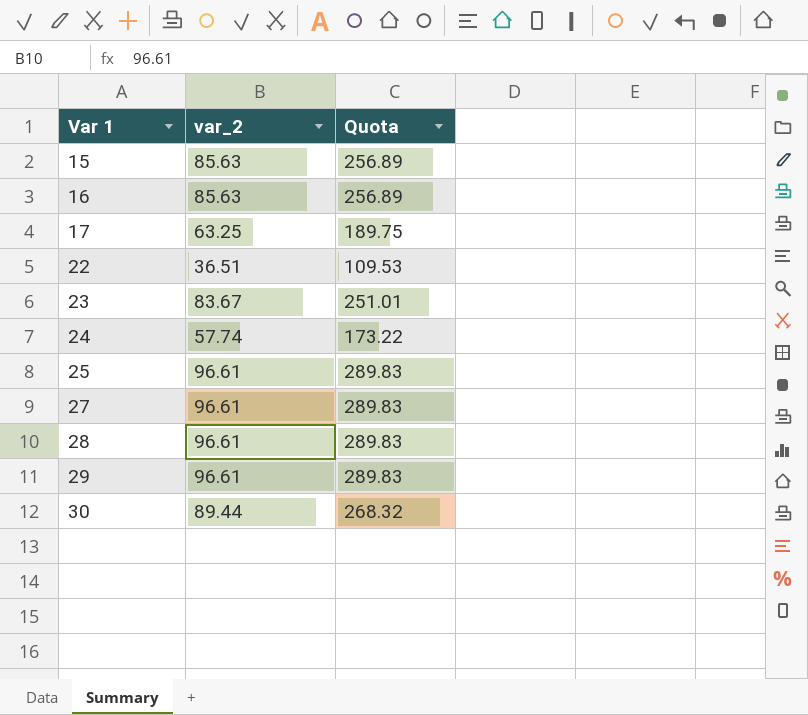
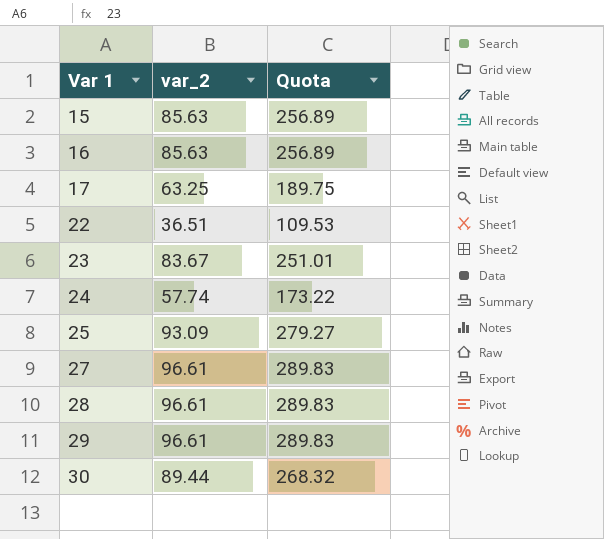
25 | var_2: 96.61 -> 93.09
25 | Quota: 289.83 -> 279.27

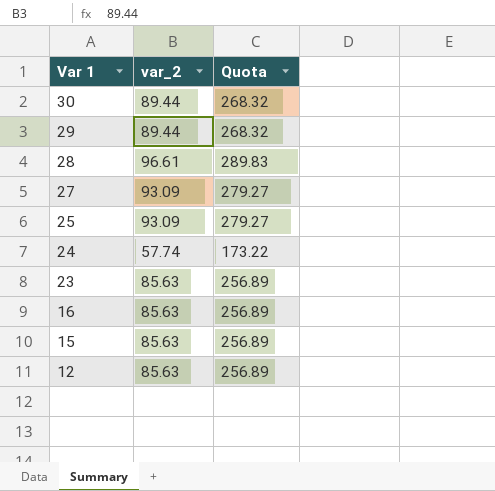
row order: Var 1 ascending -> Var 1 descending
row 17: 63.25 | 189.75 -> none
row 22: 36.51 | 109.53 -> none
29 | var_2: 96.61 -> 89.44
29 | Quota: 289.83 -> 268.32
27 | var_2: 96.61 -> 93.09
27 | Quota: 289.83 -> 279.27
23 | var_2: 83.67 -> 85.63
23 | Quota: 251.01 -> 256.89
row 12: none -> 85.63 | 256.89

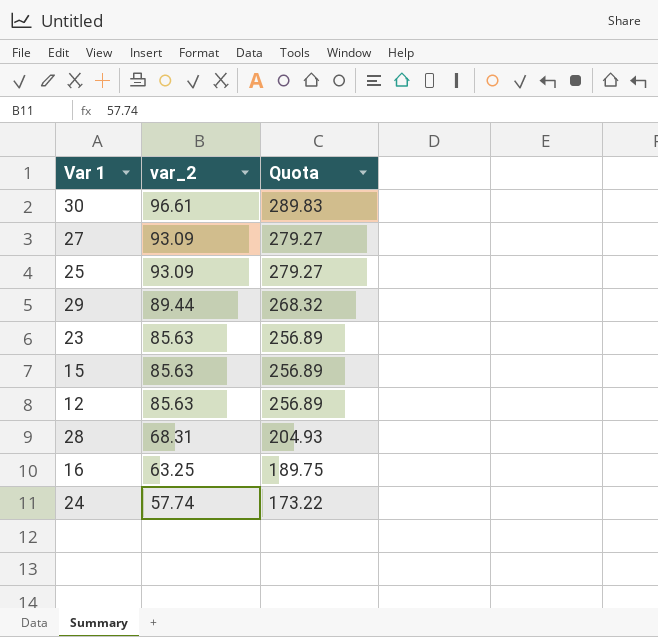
row order: Var 1 descending -> var_2 descending
30 | var_2: 89.44 -> 96.61
30 | Quota: 268.32 -> 289.83
28 | var_2: 96.61 -> 68.31
28 | Quota: 289.83 -> 204.93
16 | var_2: 85.63 -> 63.25
16 | Quota: 256.89 -> 189.75

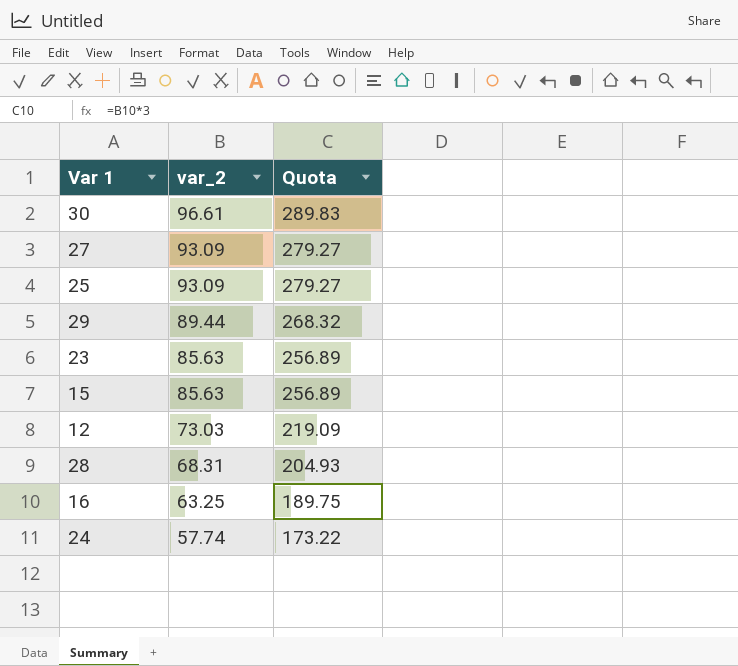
12 | var_2: 85.63 -> 73.03
12 | Quota: 256.89 -> 219.09

